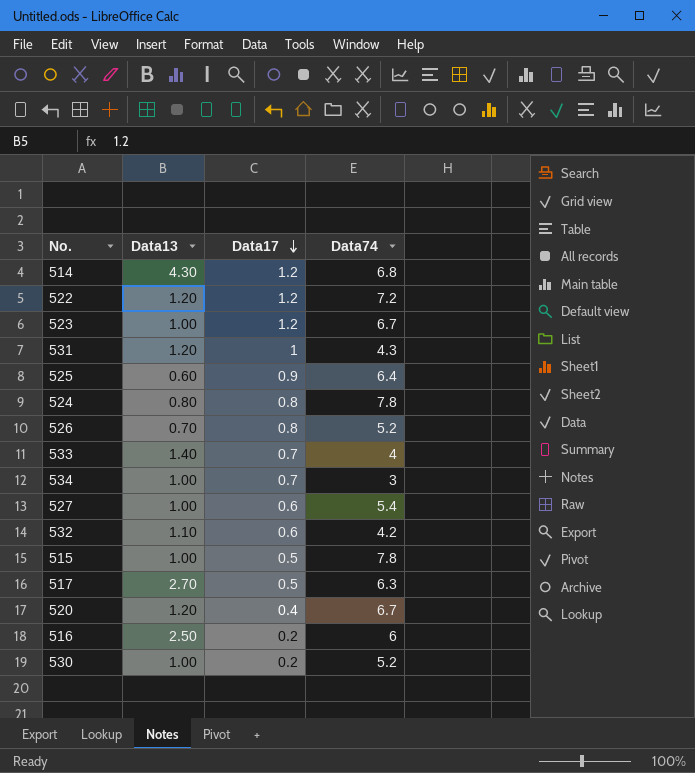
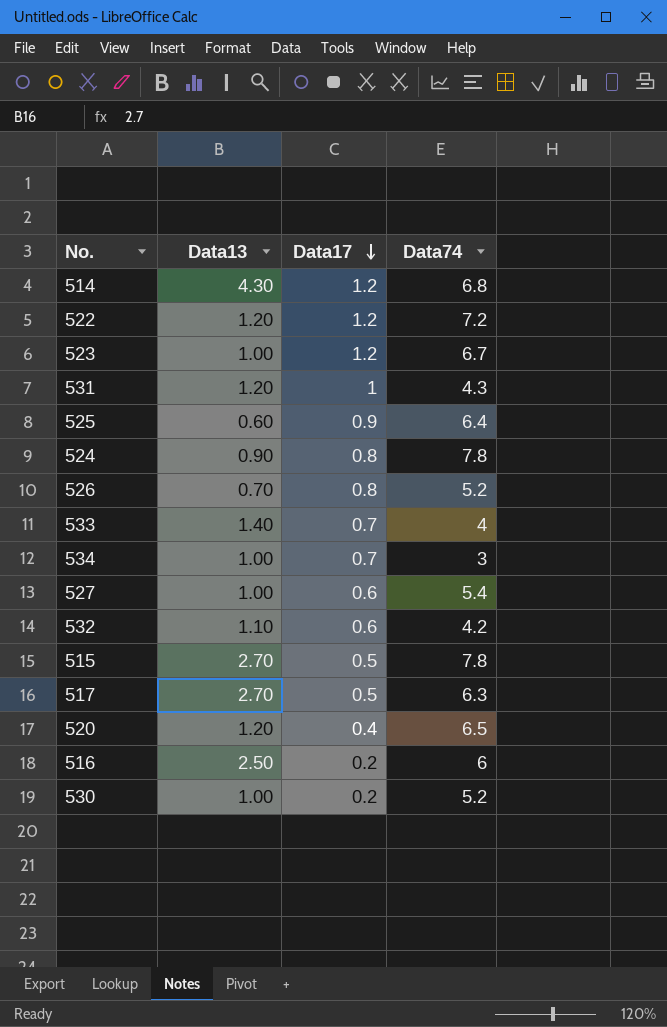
524 | Data13: 0.80 -> 0.90
515 | Data13: 1.00 -> 2.70
520 | Data74: 6.7 -> 6.5

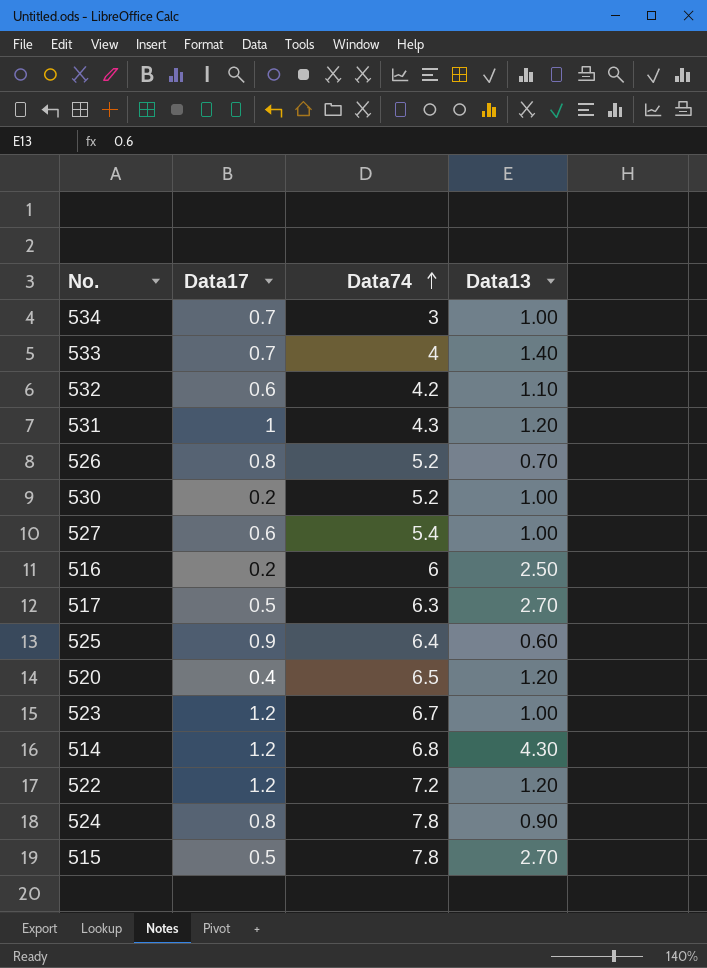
row order: Data17 descending -> Data74 ascending
column Data13 | position: 2 -> 4

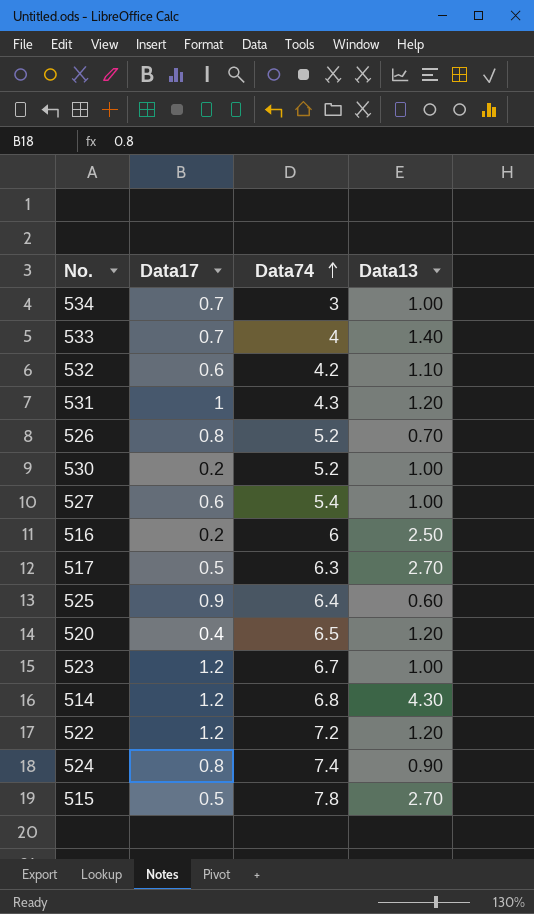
524 | Data74: 7.8 -> 7.4

